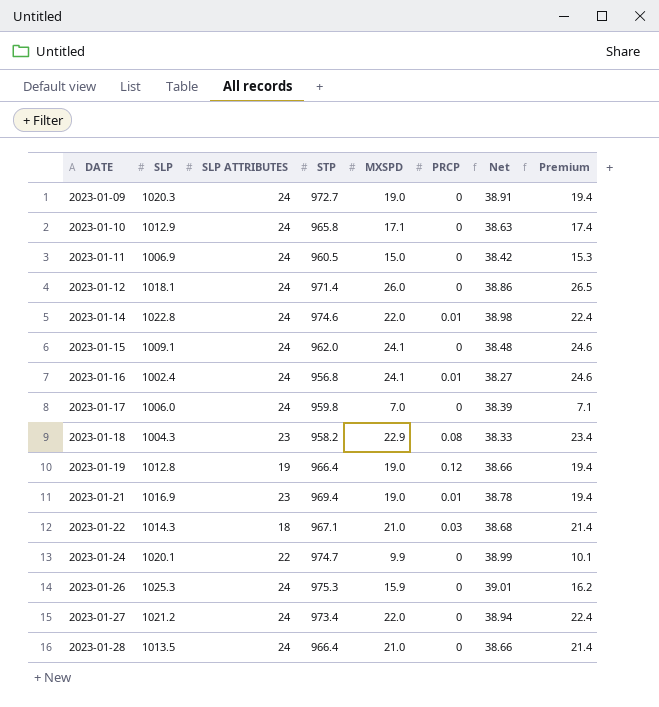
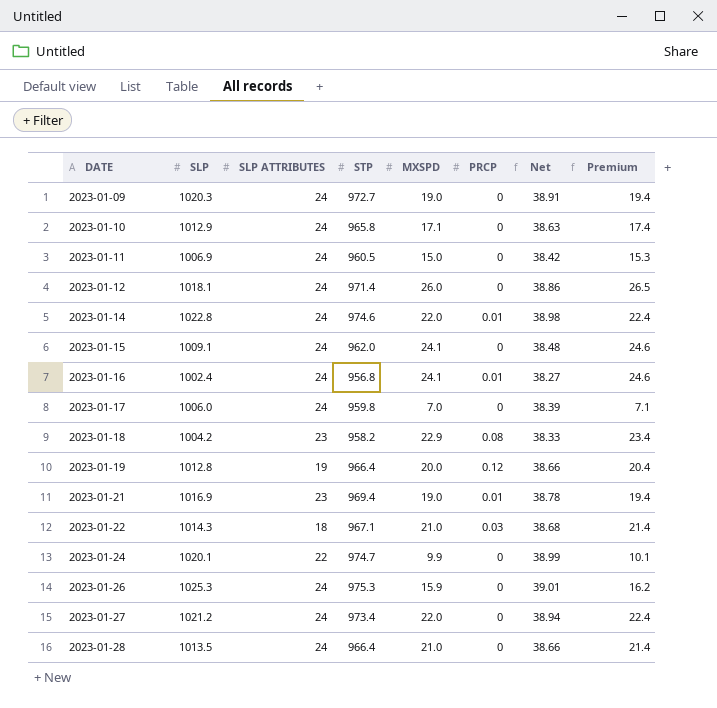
2023-01-18 | SLP: 1004.3 -> 1004.2
2023-01-19 | MXSPD: 19.0 -> 20.0
2023-01-19 | Premium: 19.4 -> 20.4

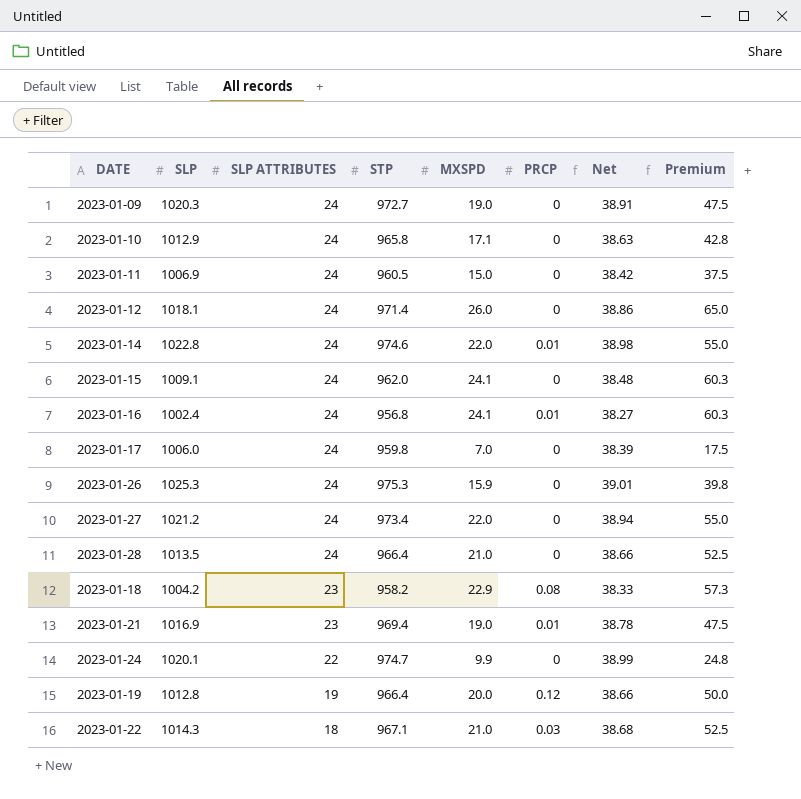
row order: DATE ascending -> SLP ATTRIBUTES descending
column Premium | formula: [MXSPD] * 1.02 -> [MXSPD] * 2.5

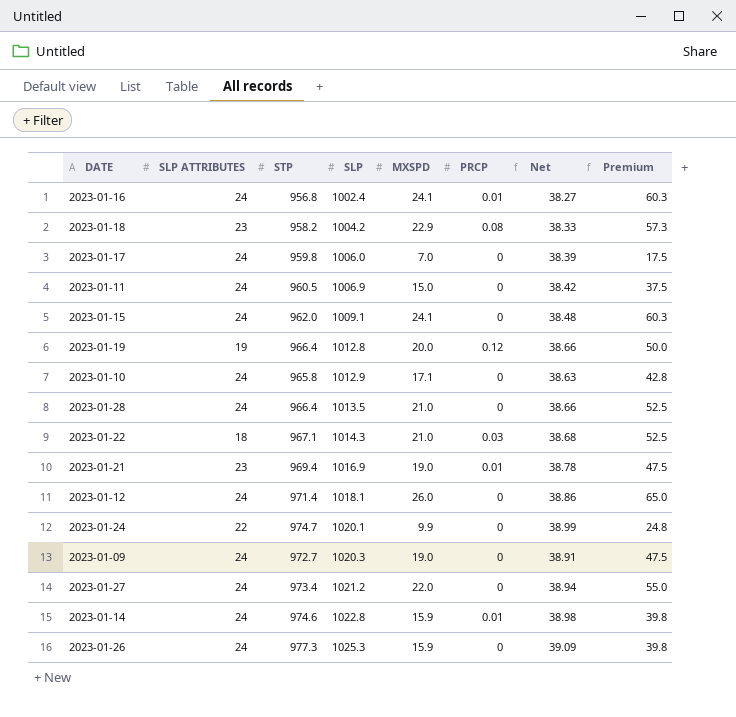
row order: SLP ATTRIBUTES descending -> SLP ascending
column SLP | position: 2 -> 4
2023-01-14 | MXSPD: 22.0 -> 15.9
2023-01-14 | Premium: 55.0 -> 39.8
2023-01-26 | STP: 975.3 -> 977.3
2023-01-26 | Net: 39.01 -> 39.09

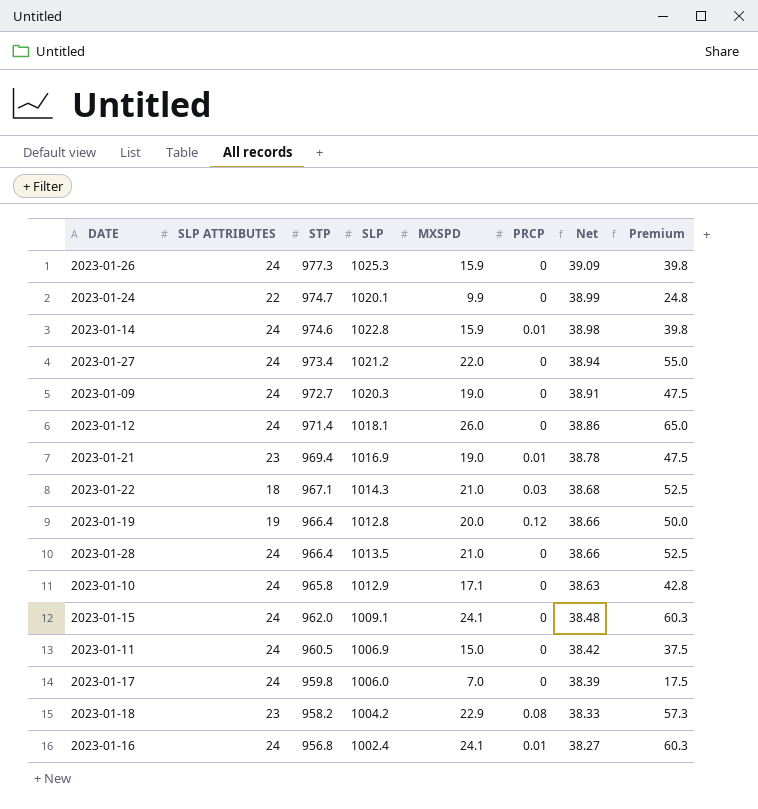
row order: SLP ascending -> STP descending

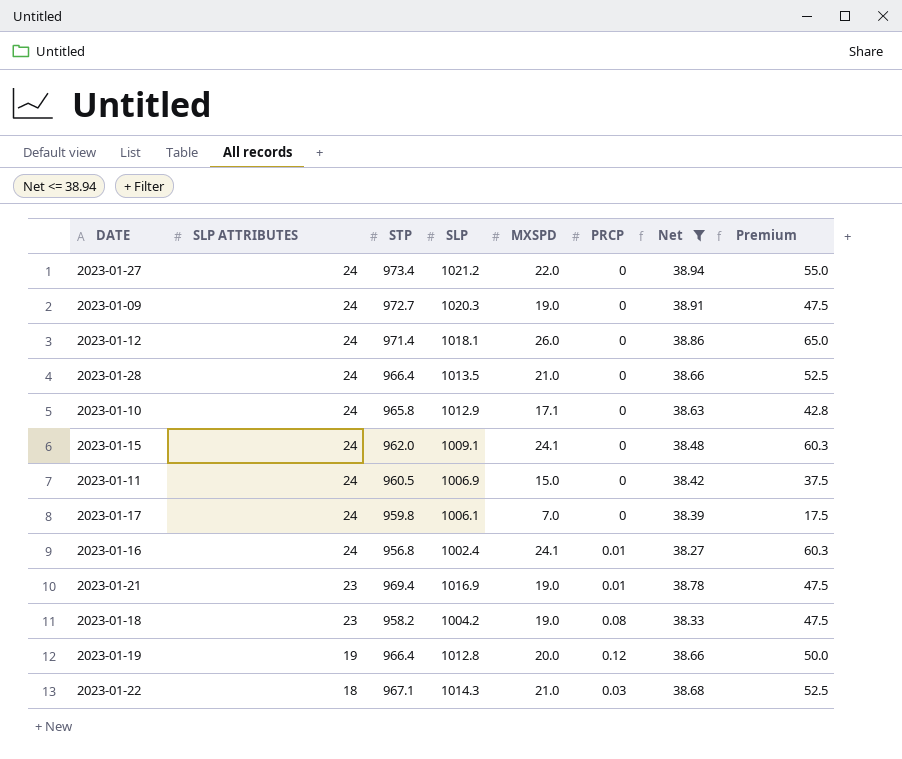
filter: none -> Net <= 38.94
row order: STP descending -> SLP ATTRIBUTES descending
2023-01-17 | SLP: 1006.0 -> 1006.1
2023-01-18 | MXSPD: 22.9 -> 19.0
2023-01-18 | Premium: 57.3 -> 47.5

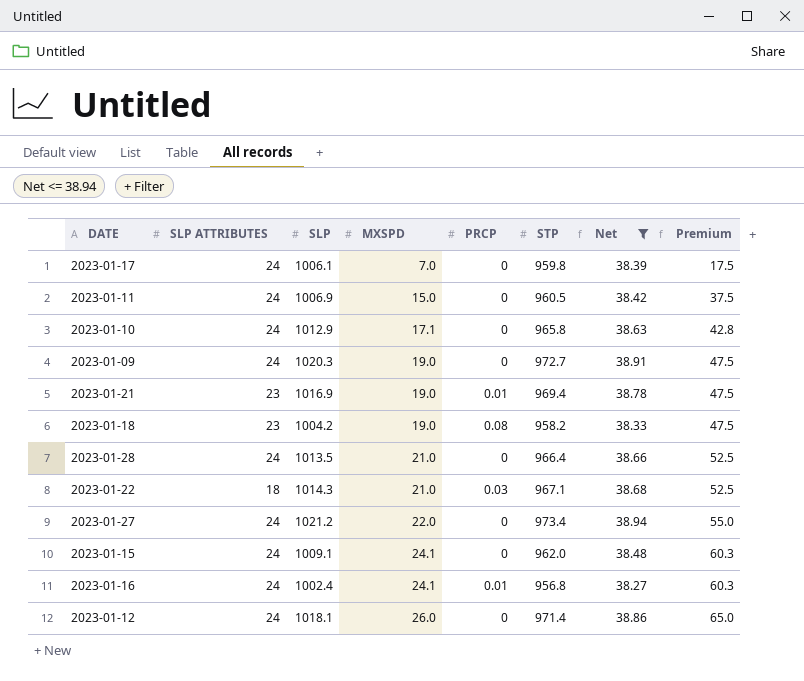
row order: SLP ATTRIBUTES descending -> MXSPD ascending
column STP | position: 3 -> 6
row 2023-01-19: 19 | 966.4 | 1012.8 | 20.0 | 0.12 | 38.66 | 50.0 -> none

